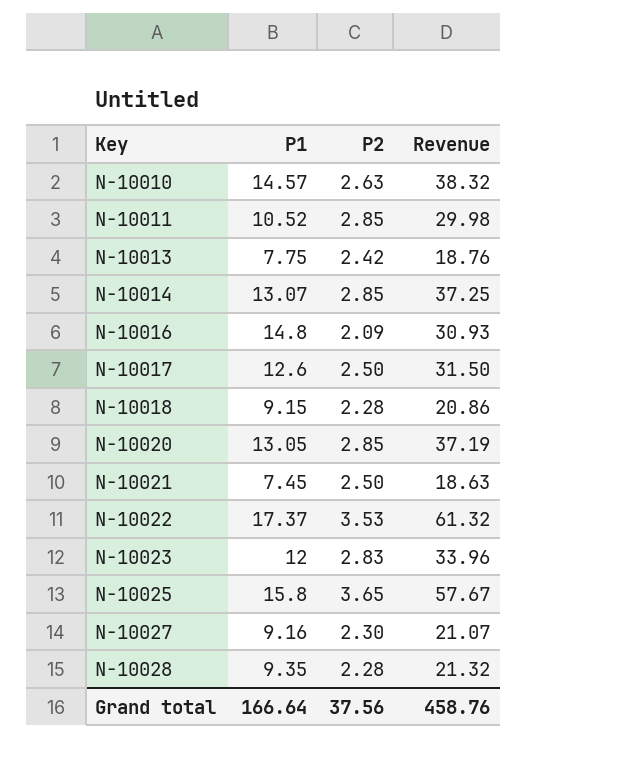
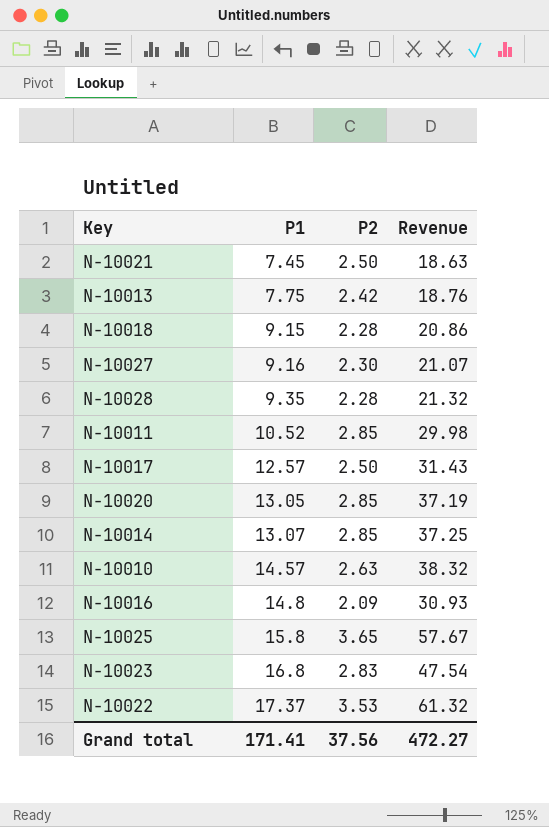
row order: Key ascending -> P1 ascending
N-10017 | P1: 12.6 -> 12.57
N-10017 | Revenue: 31.50 -> 31.43
N-10023 | P1: 12 -> 16.8
N-10023 | Revenue: 33.96 -> 47.54
Grand total | P1: 166.64 -> 171.41
Grand total | Revenue: 458.76 -> 472.27

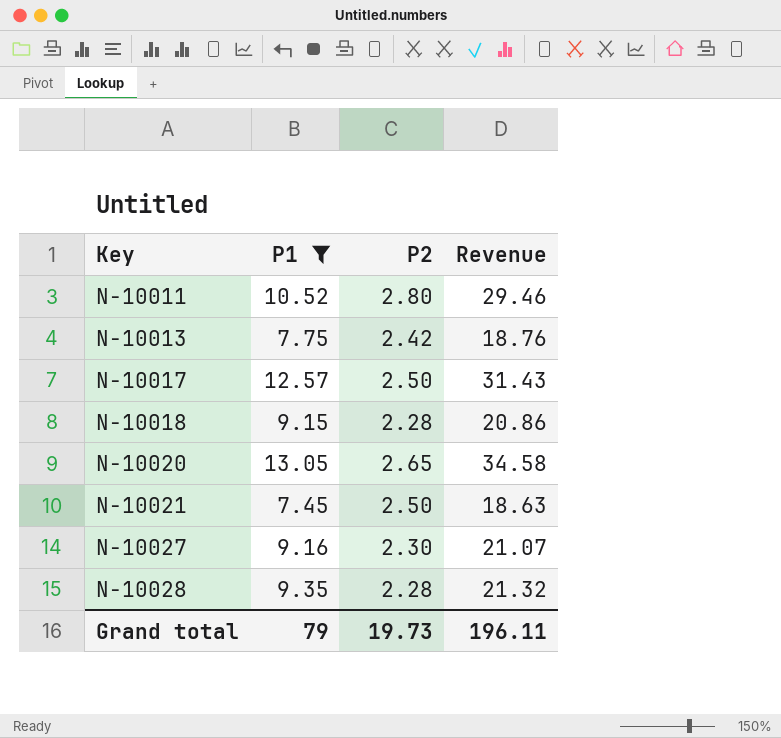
filter: none -> P1 <= 13.05
row order: P1 ascending -> Key ascending
N-10011 | P2: 2.85 -> 2.80
N-10011 | Revenue: 29.98 -> 29.46
N-10020 | P2: 2.85 -> 2.65
N-10020 | Revenue: 37.19 -> 34.58
Grand total | P1: 171.41 -> 79
Grand total | P2: 37.56 -> 19.73
Grand total | Revenue: 472.27 -> 196.11

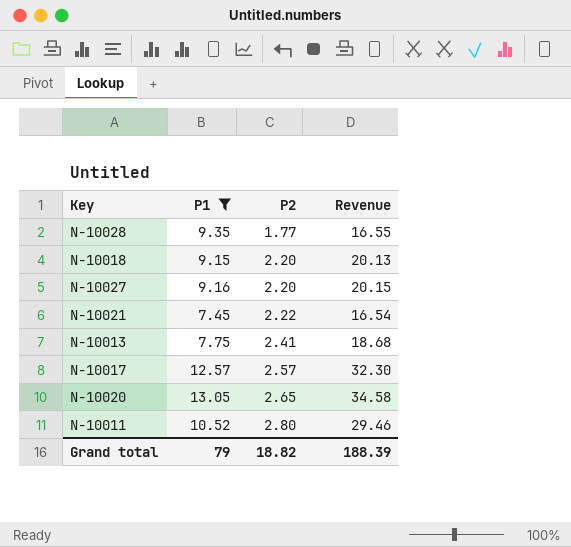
row order: Key ascending -> P2 ascending
N-10028 | P2: 2.28 -> 1.77
N-10028 | Revenue: 21.32 -> 16.55
N-10018 | P2: 2.28 -> 2.20
N-10018 | Revenue: 20.86 -> 20.13
N-10027 | P2: 2.30 -> 2.20
N-10027 | Revenue: 21.07 -> 20.15
N-10021 | P2: 2.50 -> 2.22
N-10021 | Revenue: 18.63 -> 16.54
N-10013 | P2: 2.42 -> 2.41
N-10013 | Revenue: 18.76 -> 18.68
N-10017 | P2: 2.50 -> 2.57
N-10017 | Revenue: 31.43 -> 32.30
Grand total | P2: 19.73 -> 18.82
Grand total | Revenue: 196.11 -> 188.39

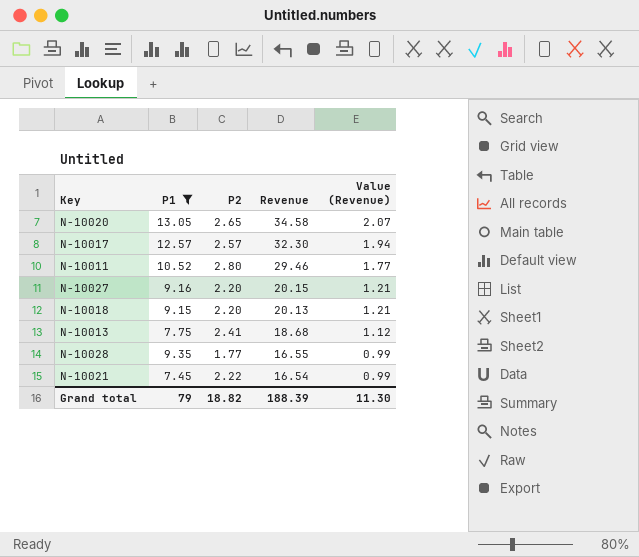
row order: P2 ascending -> Revenue descending
column Value (Revenue) | formula: none -> [Revenue] * 0.06

